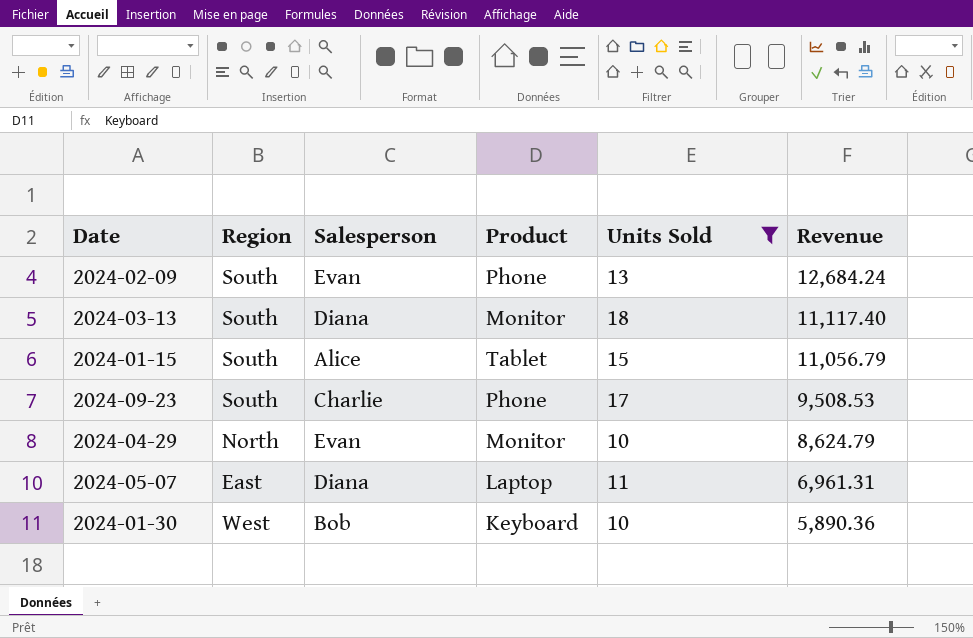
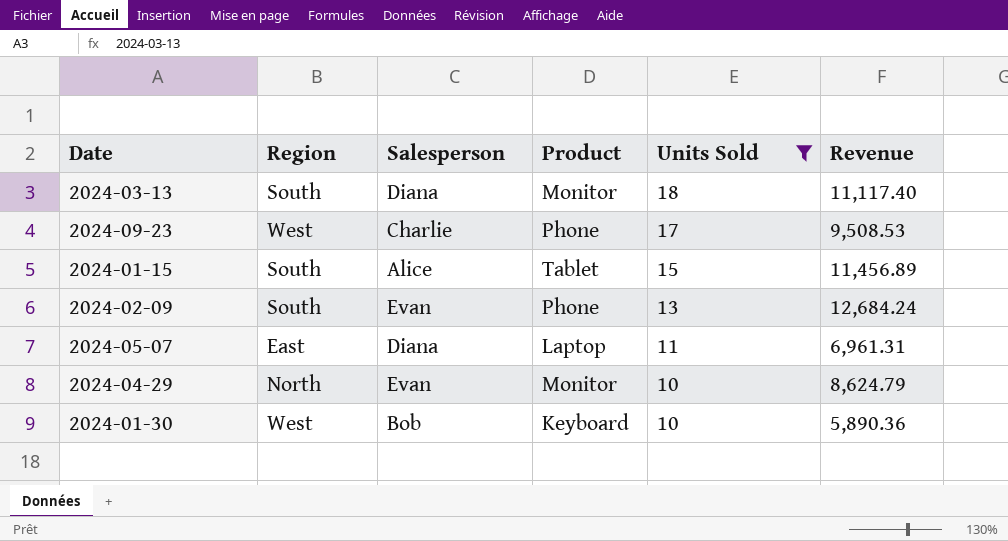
row order: Revenue descending -> Units Sold descending
2024-09-23 | Region: South -> West
2024-01-15 | Revenue: 11,056.79 -> 11,456.89

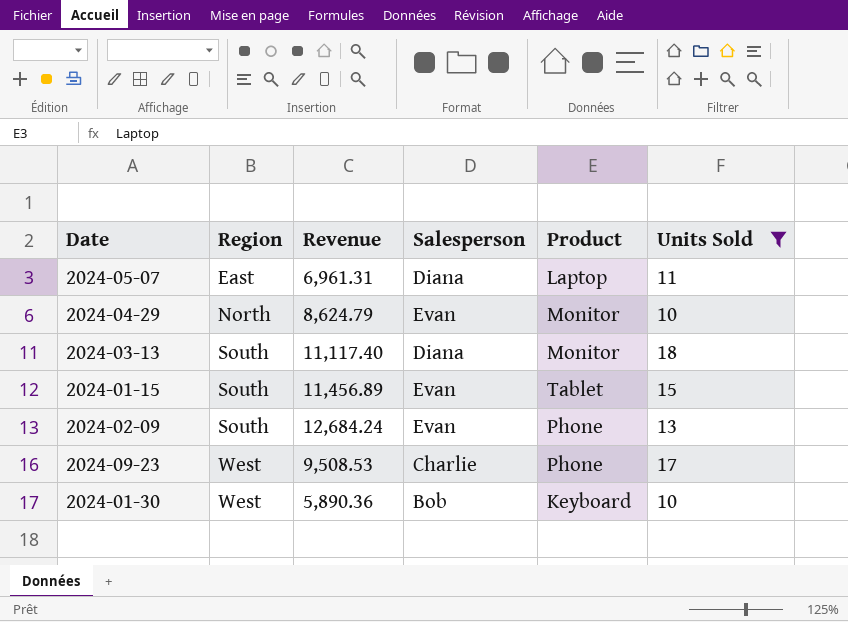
row order: Units Sold descending -> Region ascending
column Revenue | position: 6 -> 3
2024-01-15 | Salesperson: Alice -> Evan

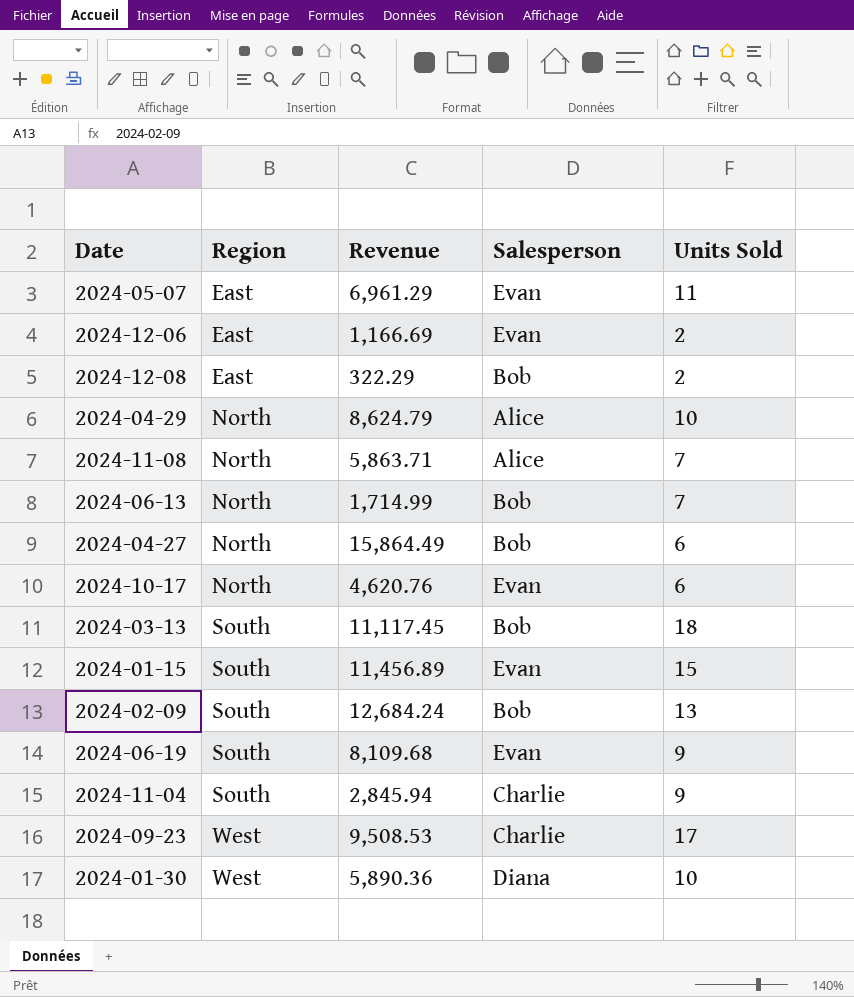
filter: Units Sold >= 10 -> none
column Product | position: 5 -> none
2024-05-07 | Revenue: 6,961.31 -> 6,961.29
2024-05-07 | Salesperson: Diana -> Evan
2024-04-29 | Salesperson: Evan -> Alice
2024-03-13 | Revenue: 11,117.40 -> 11,117.45
2024-03-13 | Salesperson: Diana -> Bob
2024-02-09 | Salesperson: Evan -> Bob
2024-01-30 | Salesperson: Bob -> Diana

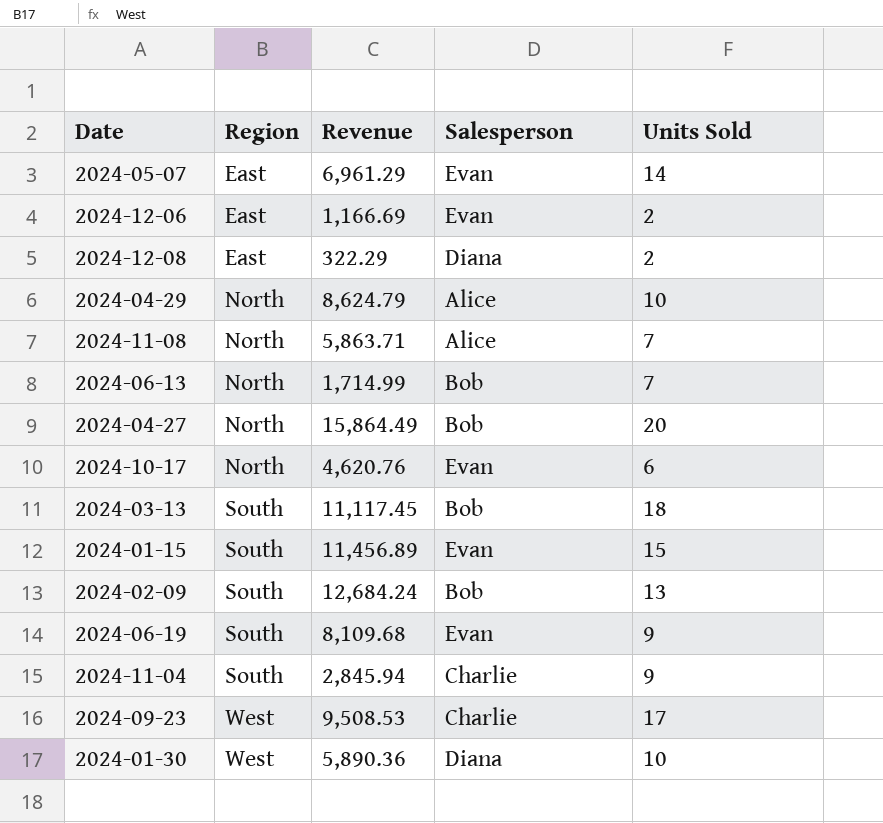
2024-05-07 | Units Sold: 11 -> 14
2024-12-08 | Salesperson: Bob -> Diana
2024-04-27 | Units Sold: 6 -> 20

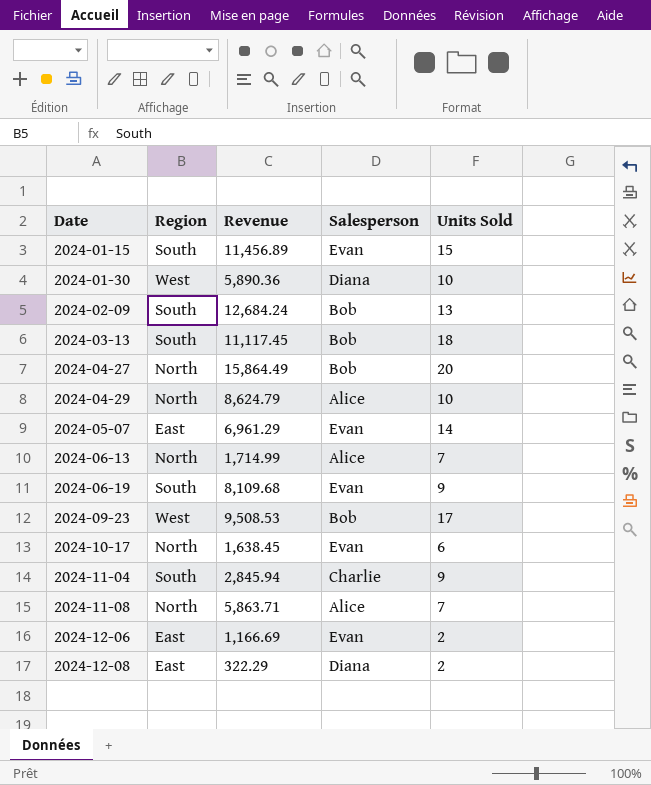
row order: Region ascending -> Date ascending
2024-06-13 | Salesperson: Bob -> Alice
2024-09-23 | Salesperson: Charlie -> Bob
2024-10-17 | Revenue: 4,620.76 -> 1,638.45

